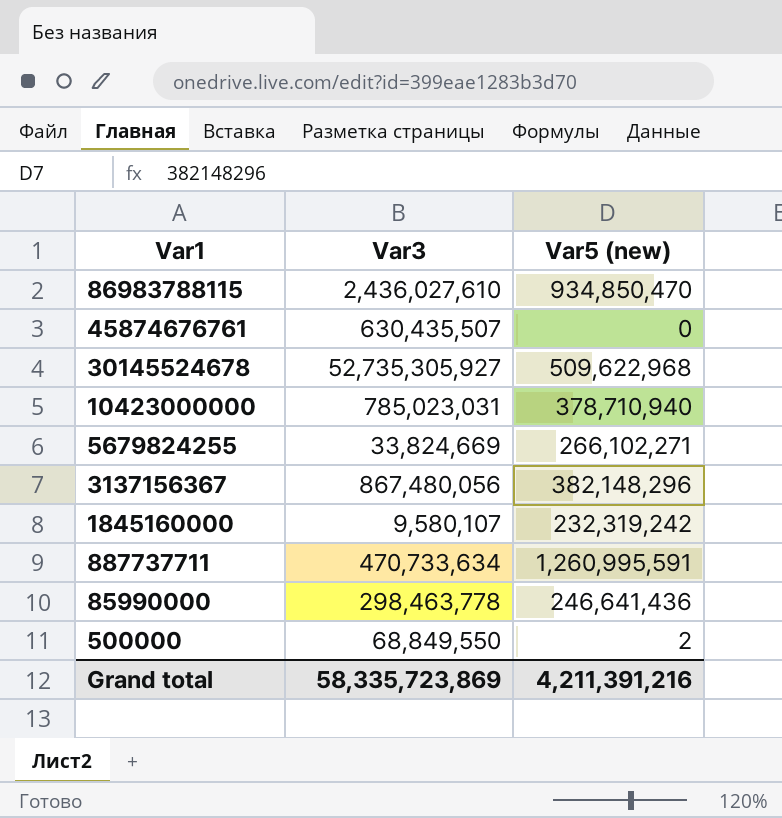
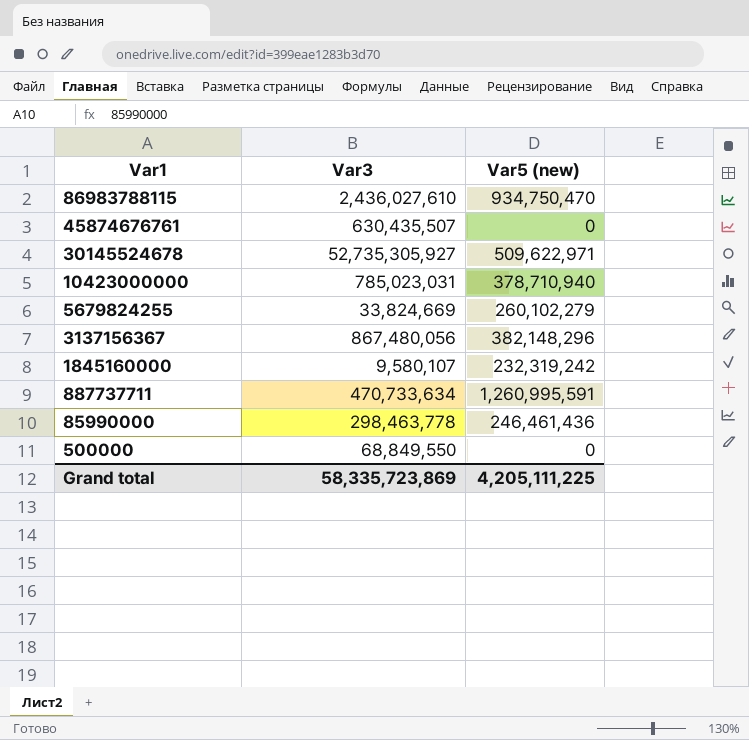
86983788115 | Var5 (new): 934,850,470 -> 934,750,470
30145524678 | Var5 (new): 509,622,968 -> 509,622,971
5679824255 | Var5 (new): 266,102,271 -> 260,102,279
85990000 | Var5 (new): 246,641,436 -> 246,461,436
500000 | Var5 (new): 2 -> 0
Grand total | Var5 (new): 4,211,391,216 -> 4,205,111,225

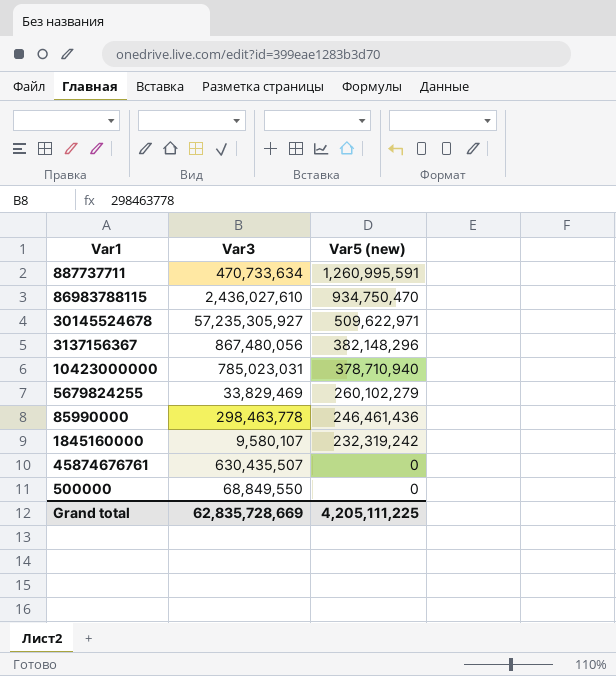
row order: Var1 descending -> Var5 (new) descending
30145524678 | Var3: 52,735,305,927 -> 57,235,305,927
5679824255 | Var3: 33,824,669 -> 33,829,469
Grand total | Var3: 58,335,723,869 -> 62,835,728,669

